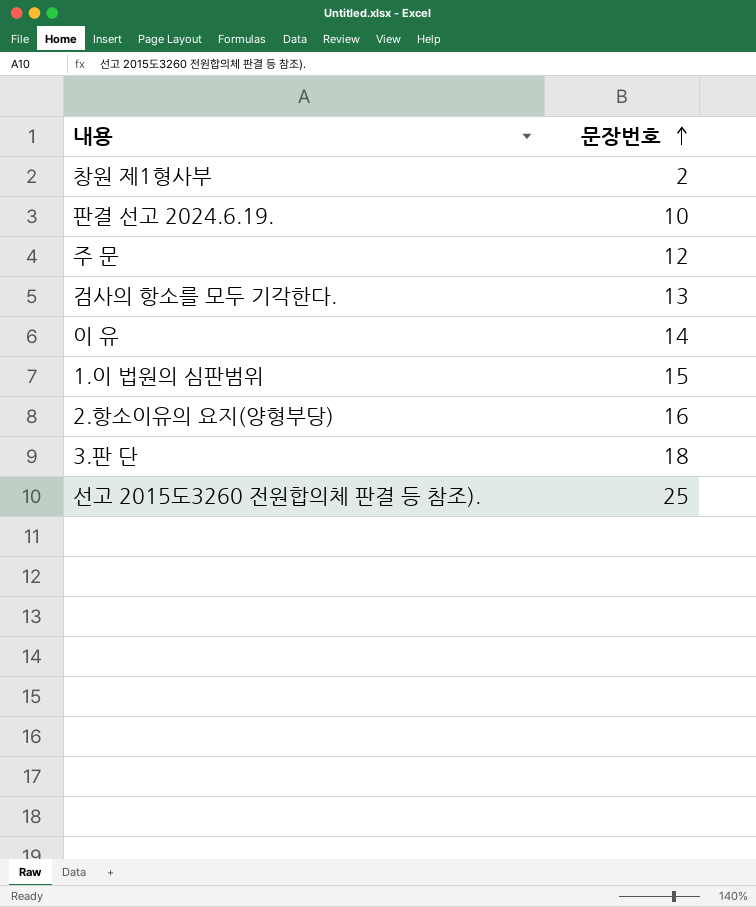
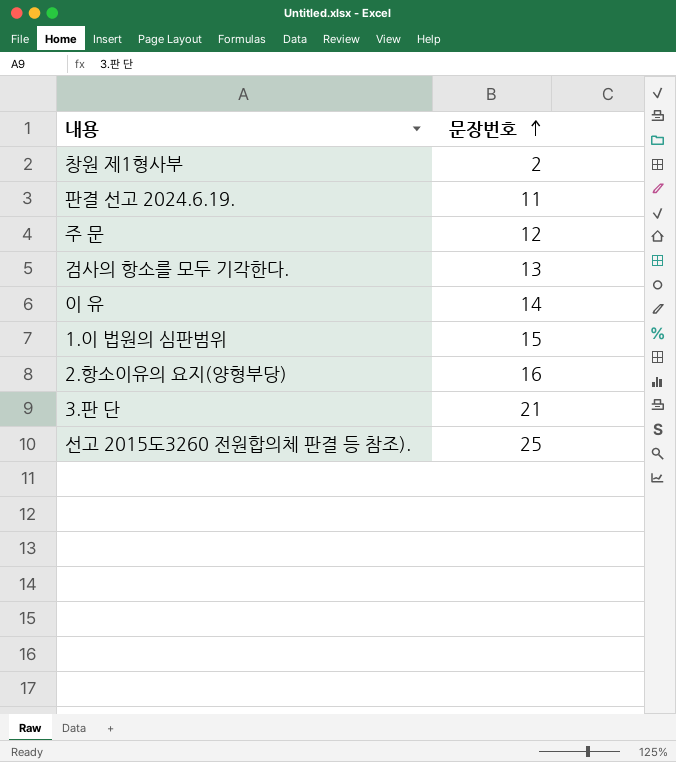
판결 선고 2024.6.19. | 문장번호: 10 -> 11
3.판 단 | 문장번호: 18 -> 21

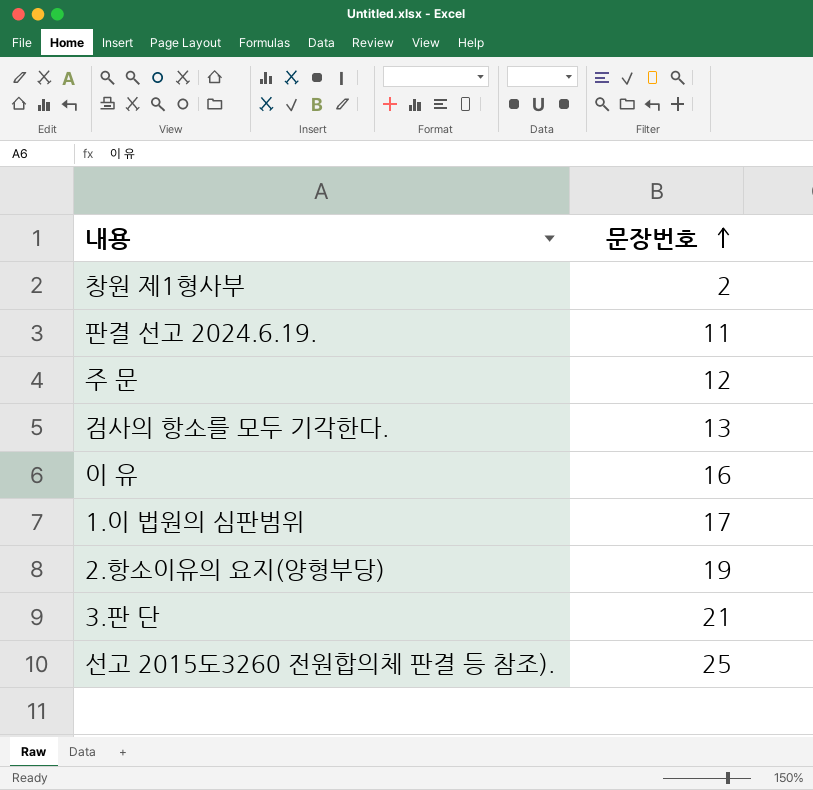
이 유 | 문장번호: 14 -> 16
1.이 법원의 심판범위 | 문장번호: 15 -> 17
2.항소이유의 요지(양형부당) | 문장번호: 16 -> 19

